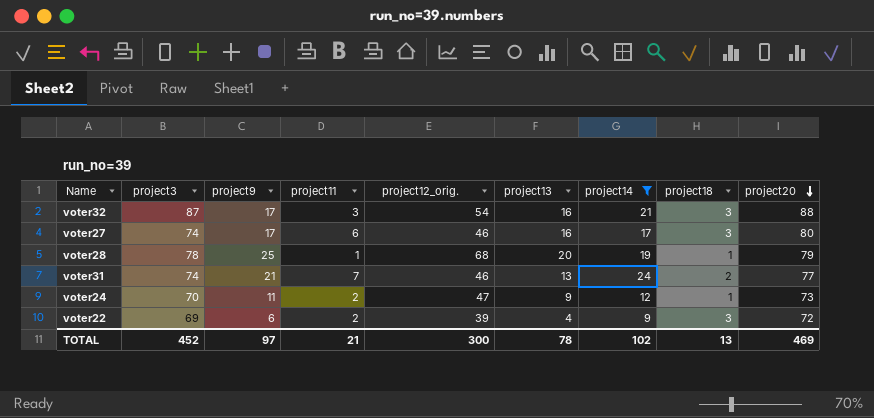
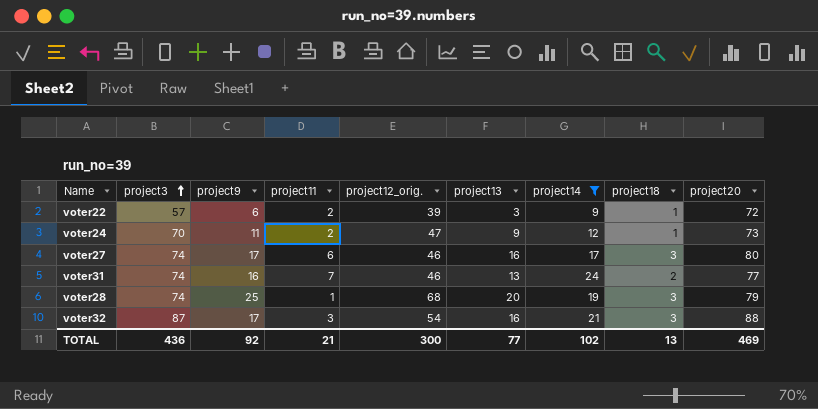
row order: project20 descending -> project3 ascending
voter22 | project3: 69 -> 57
voter22 | project13: 4 -> 3
voter22 | project18: 3 -> 1
voter31 | project9: 21 -> 16
voter28 | project3: 78 -> 74
voter28 | project18: 1 -> 3
TOTAL | project3: 452 -> 436
TOTAL | project9: 97 -> 92
TOTAL | project13: 78 -> 77

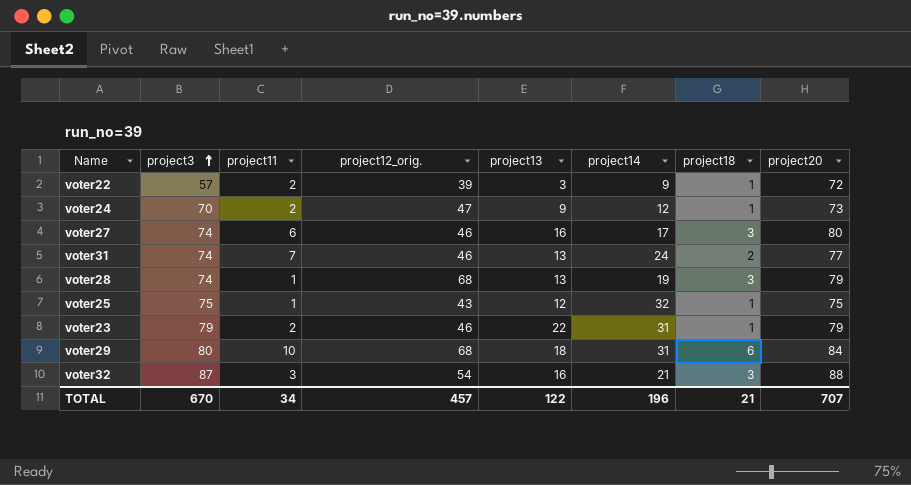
filter: project14 <= 24 -> none
column project9 | position: 3 -> none
voter28 | project13: 20 -> 13
TOTAL | project3: 436 -> 670
TOTAL | project11: 21 -> 34
TOTAL | project12_orig.: 300 -> 457
TOTAL | project13: 77 -> 122
TOTAL | project14: 102 -> 196
TOTAL | project18: 13 -> 21
TOTAL | project20: 469 -> 707

